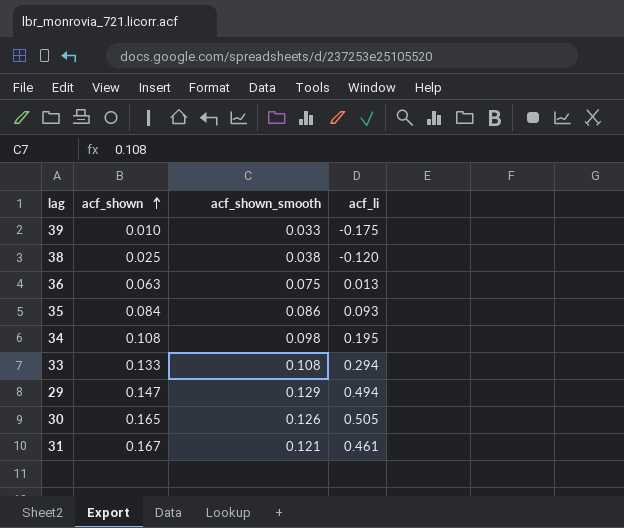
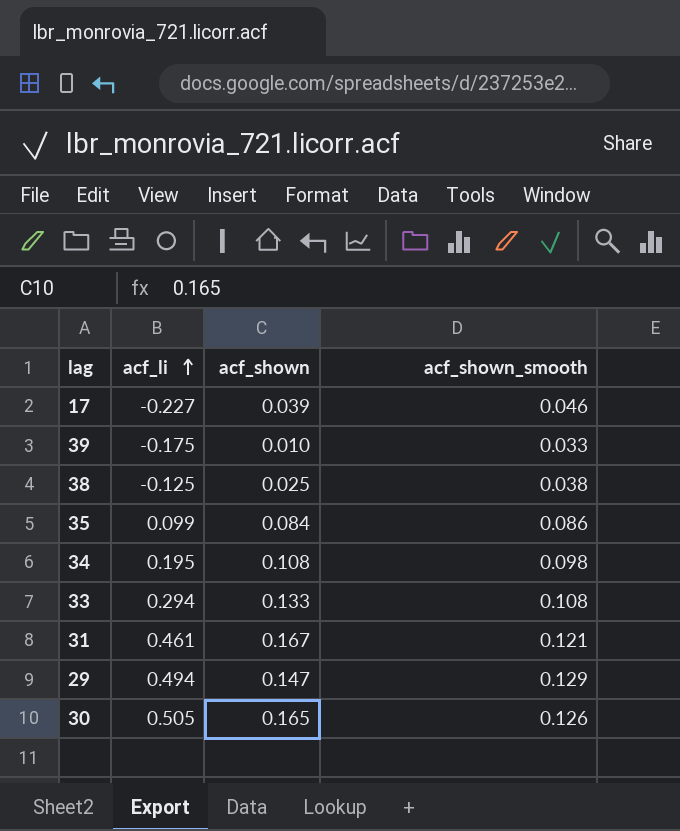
row order: acf_shown ascending -> acf_li ascending
column acf_li | position: 4 -> 2
row 36: 0.063 | 0.075 | 0.013 -> none
row 17: none -> -0.227 | 0.039 | 0.046
38 | acf_li: -0.120 -> -0.125
35 | acf_li: 0.093 -> 0.099

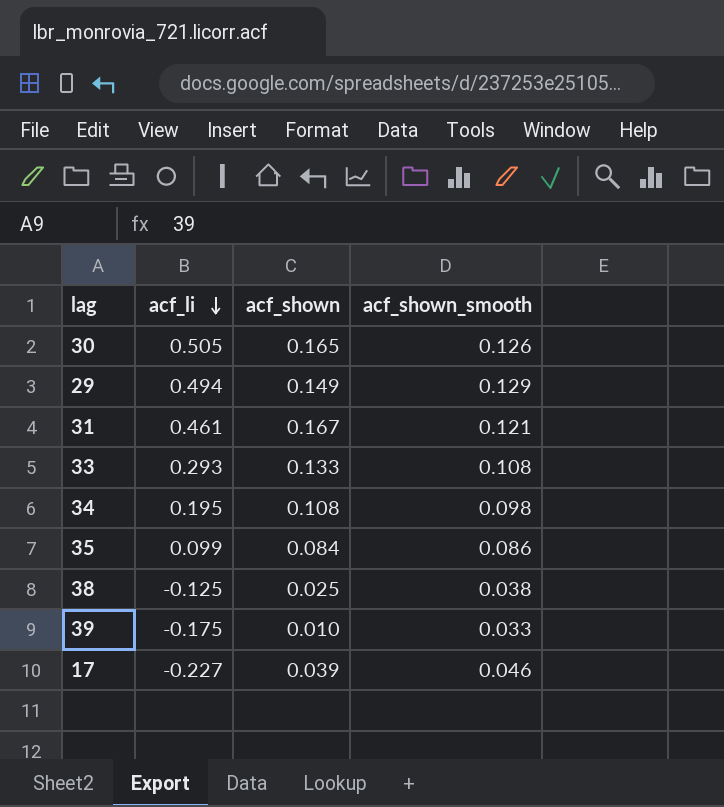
row order: acf_li ascending -> acf_li descending
29 | acf_shown: 0.147 -> 0.149
33 | acf_li: 0.294 -> 0.293

